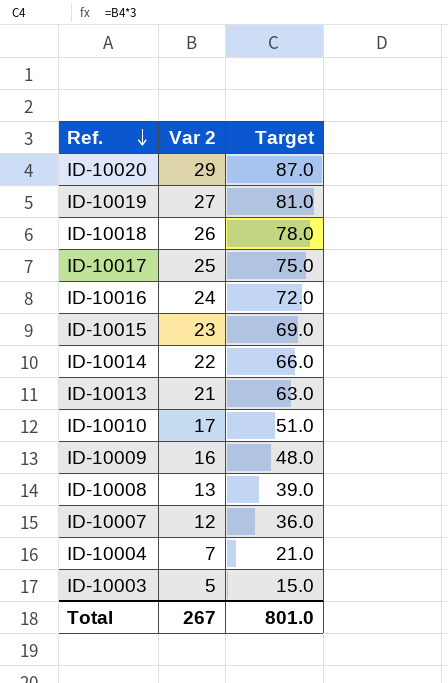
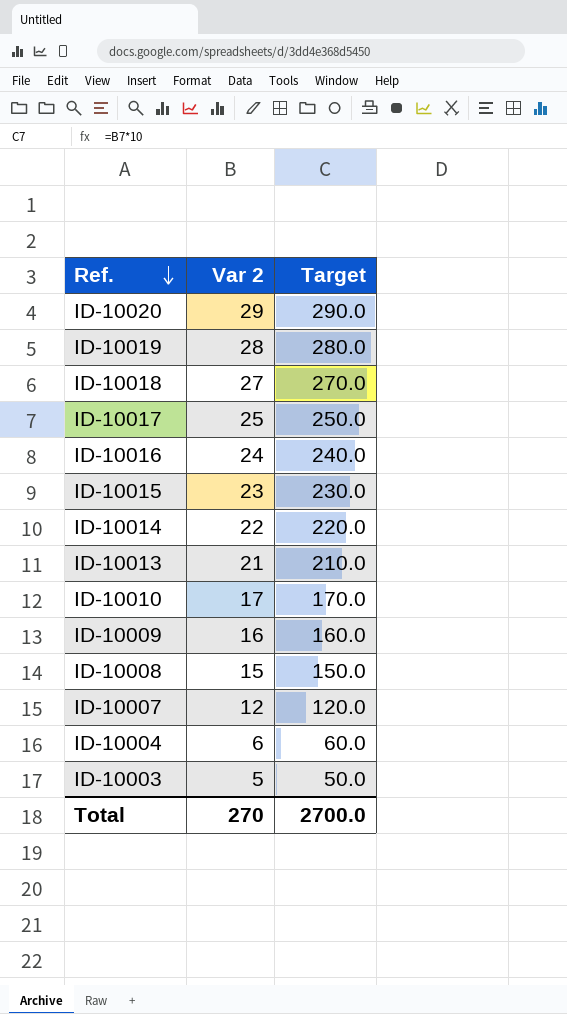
column Target | formula: [Var 2] * 3 -> [Var 2] * 10
ID-10019 | Var 2: 27 -> 28
ID-10018 | Var 2: 26 -> 27
ID-10008 | Var 2: 13 -> 15
ID-10004 | Var 2: 7 -> 6
Total | Var 2: 267 -> 270
Total | Target: 801.0 -> 2700.0

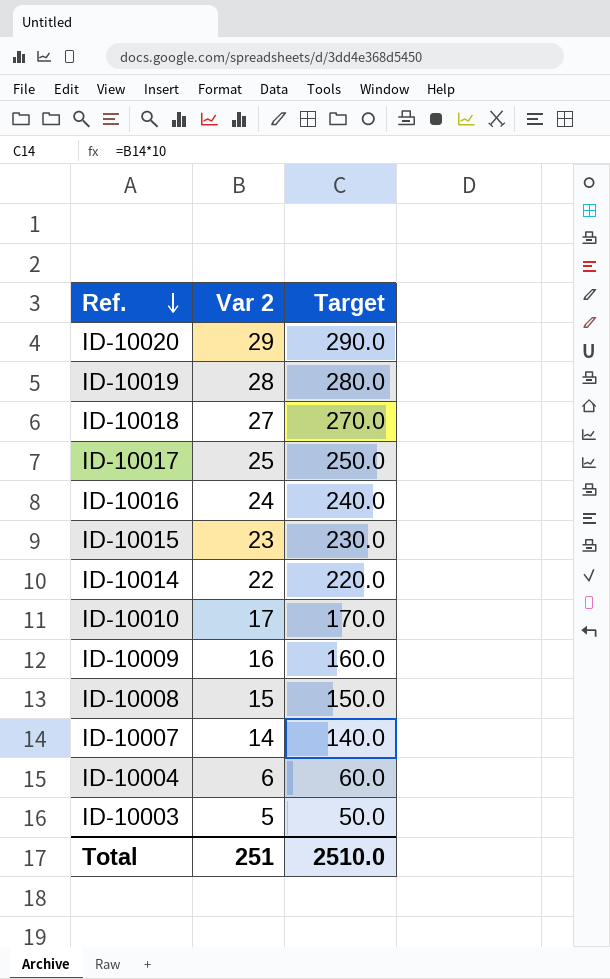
row ID-10013: 21 | 210.0 -> none
ID-10007 | Var 2: 12 -> 14
ID-10007 | Target: 120.0 -> 140.0
Total | Var 2: 270 -> 251
Total | Target: 2700.0 -> 2510.0

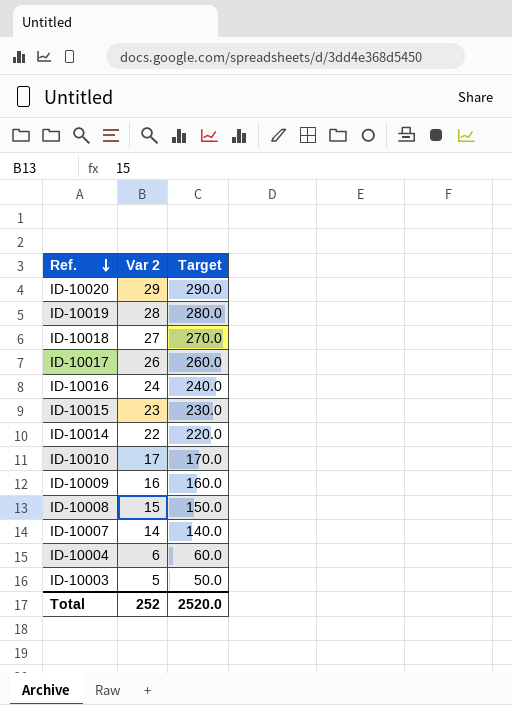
ID-10017 | Var 2: 25 -> 26
ID-10017 | Target: 250.0 -> 260.0
Total | Var 2: 251 -> 252
Total | Target: 2510.0 -> 2520.0

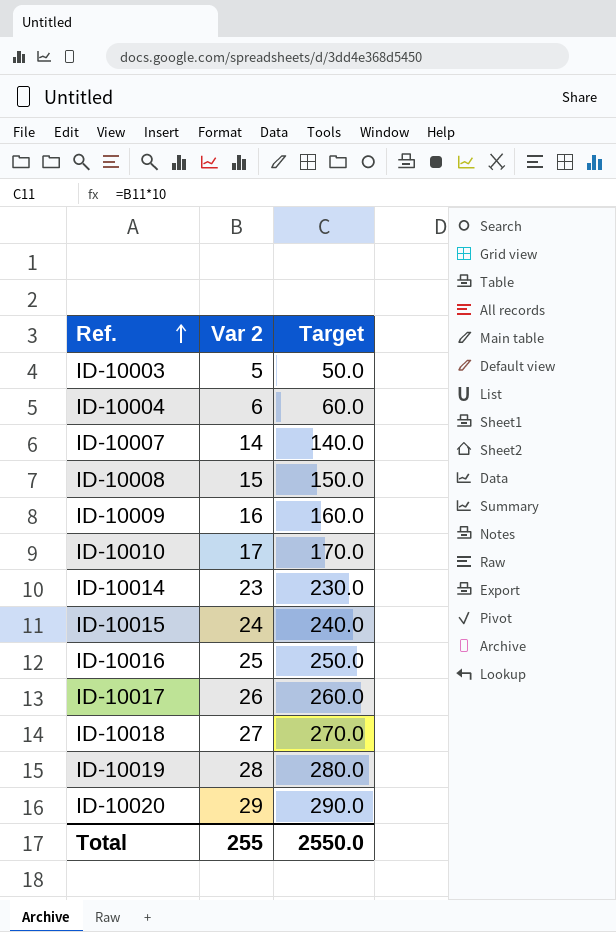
row order: Ref. descending -> Ref. ascending
ID-10014 | Var 2: 22 -> 23
ID-10014 | Target: 220.0 -> 230.0
ID-10015 | Var 2: 23 -> 24
ID-10015 | Target: 230.0 -> 240.0
ID-10016 | Var 2: 24 -> 25
ID-10016 | Target: 240.0 -> 250.0
Total | Var 2: 252 -> 255
Total | Target: 2520.0 -> 2550.0

